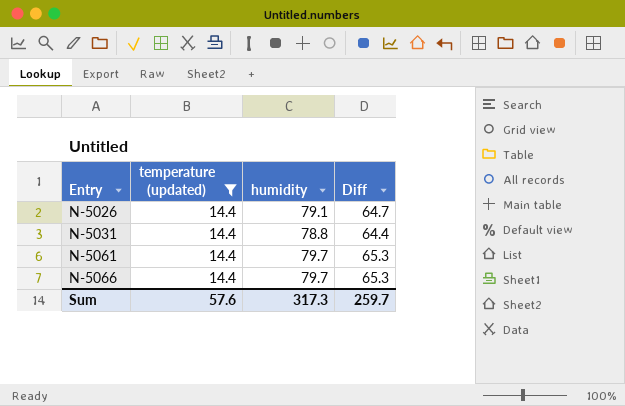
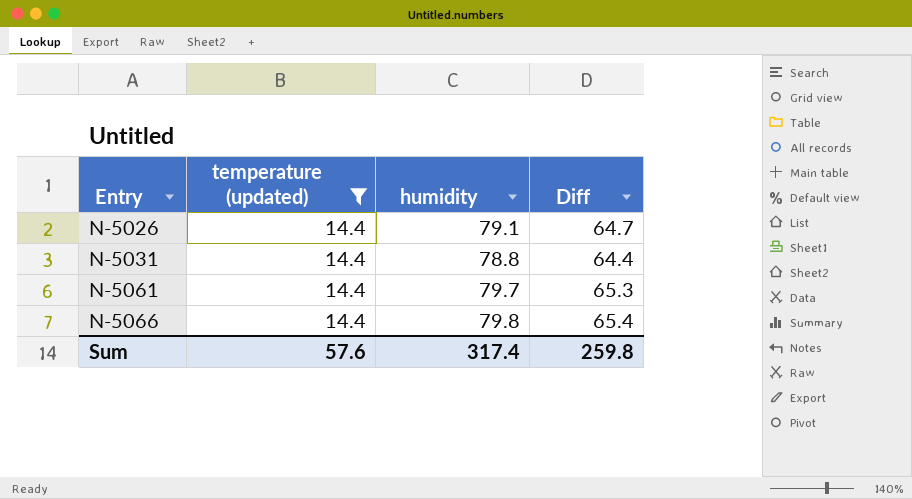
N-5066 | humidity: 79.7 -> 79.8
N-5066 | Diff: 65.3 -> 65.4
Sum | humidity: 317.3 -> 317.4
Sum | Diff: 259.7 -> 259.8

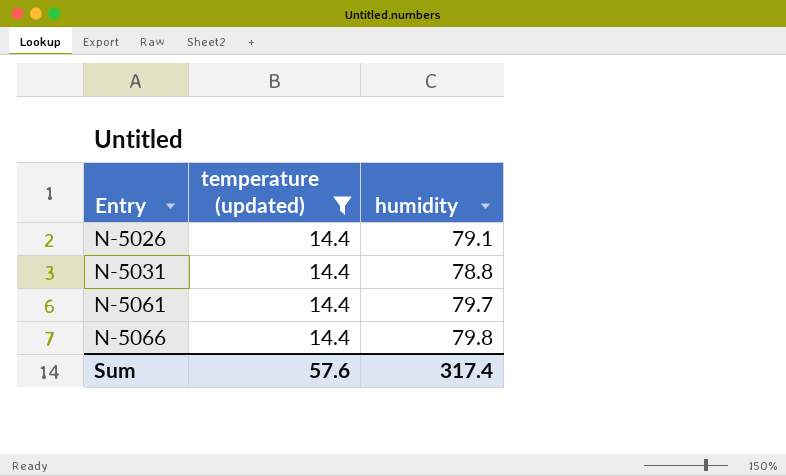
column Diff | formula: [humidity] - [temperature (updated)] -> none

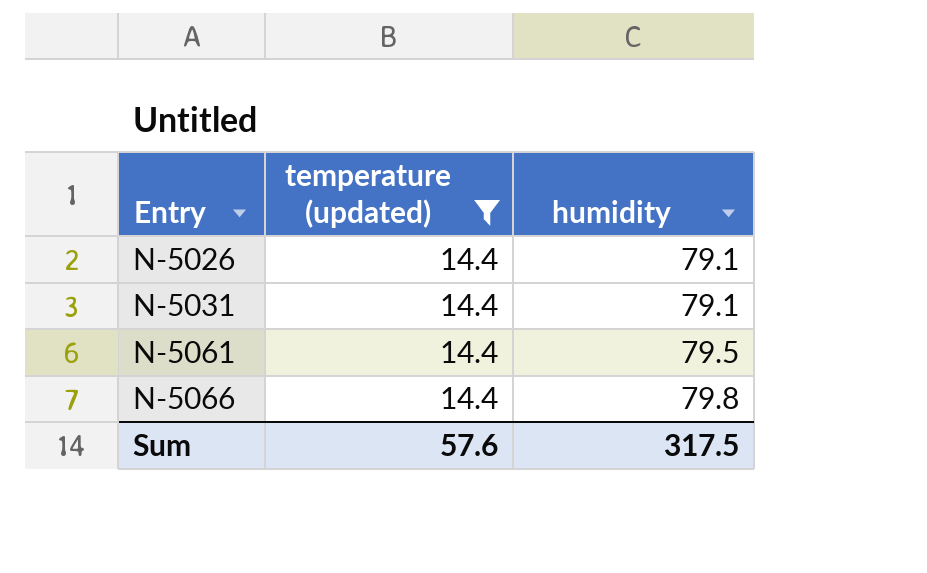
N-5031 | humidity: 78.8 -> 79.1
N-5061 | humidity: 79.7 -> 79.5
Sum | humidity: 317.4 -> 317.5

